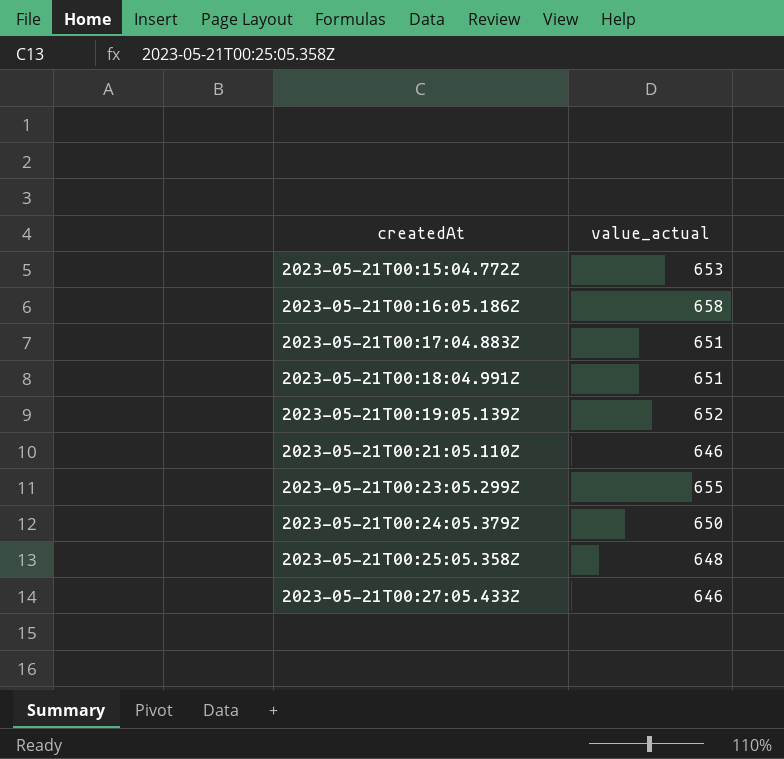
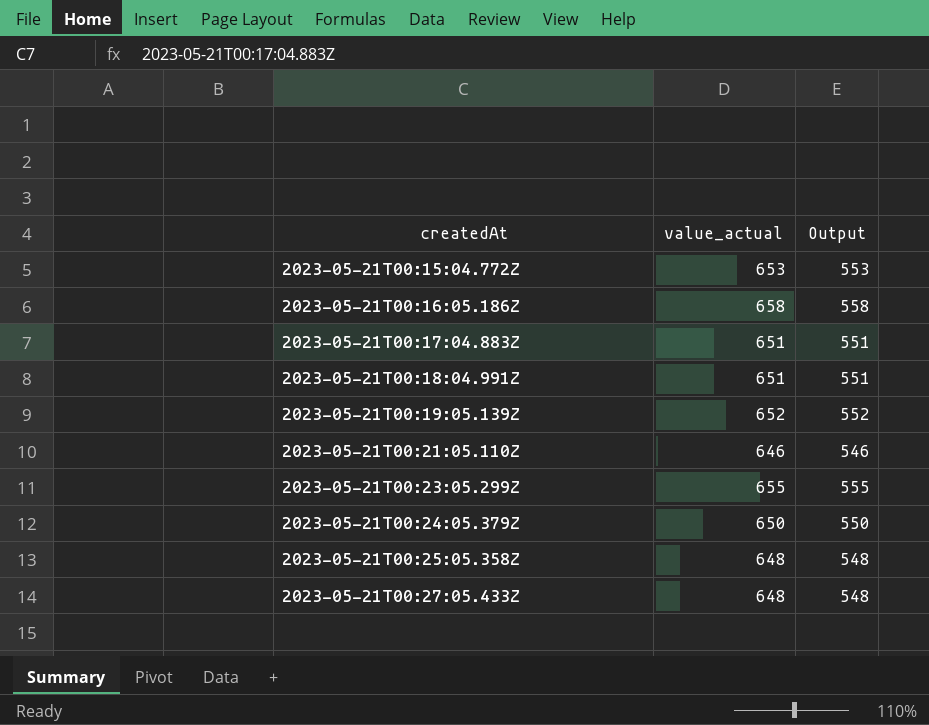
column Output | formula: none -> [value_actual] - 100
2023-05-21T00:27:05.433Z | value_actual: 646 -> 648

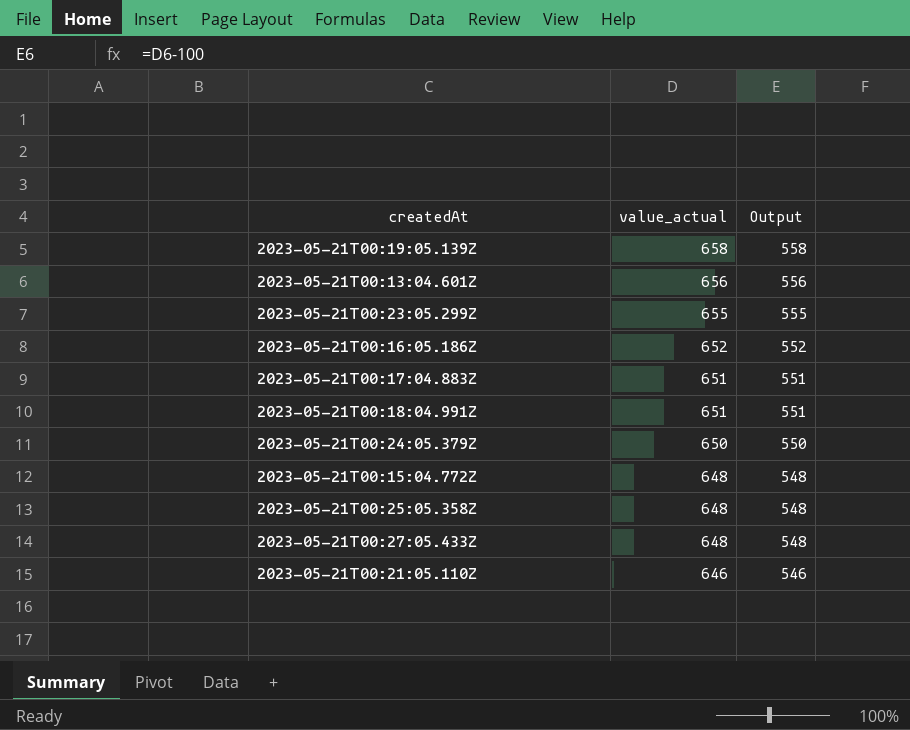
row order: createdAt ascending -> value_actual descending
2023-05-21T00:19:05.139Z | value_actual: 652 -> 658
2023-05-21T00:19:05.139Z | Output: 552 -> 558
row 2023-05-21T00:13:04.601Z: none -> 656 | 556
2023-05-21T00:16:05.186Z | value_actual: 658 -> 652
2023-05-21T00:16:05.186Z | Output: 558 -> 552
2023-05-21T00:15:04.772Z | value_actual: 653 -> 648
2023-05-21T00:15:04.772Z | Output: 553 -> 548

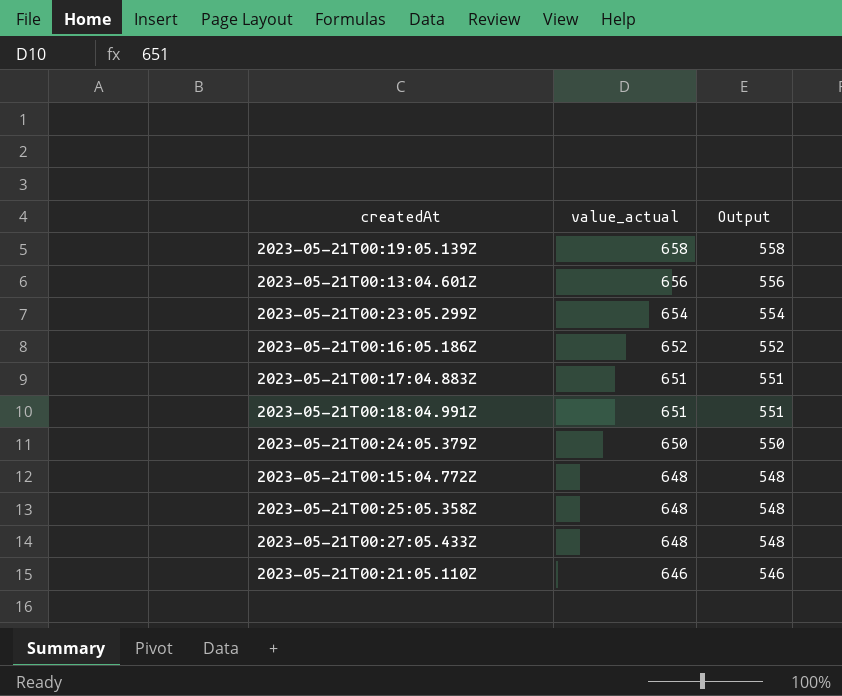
2023-05-21T00:23:05.299Z | value_actual: 655 -> 654
2023-05-21T00:23:05.299Z | Output: 555 -> 554

